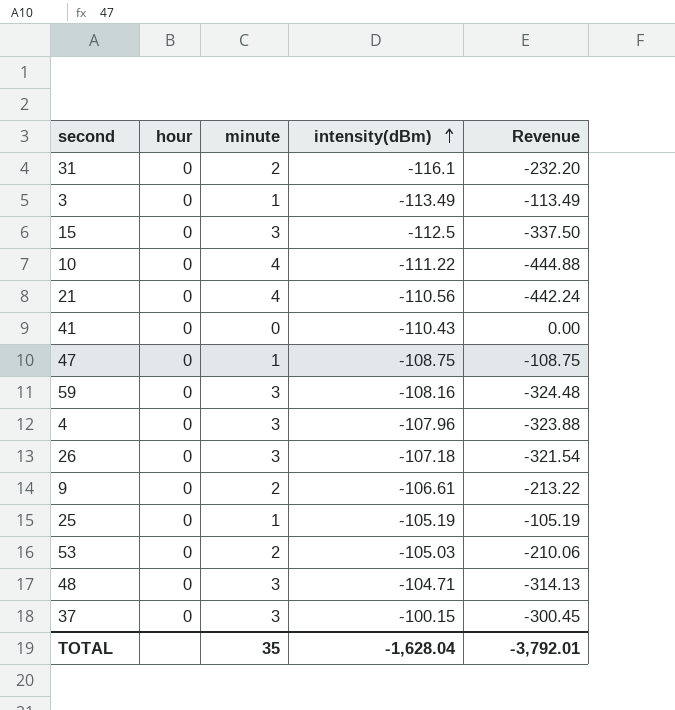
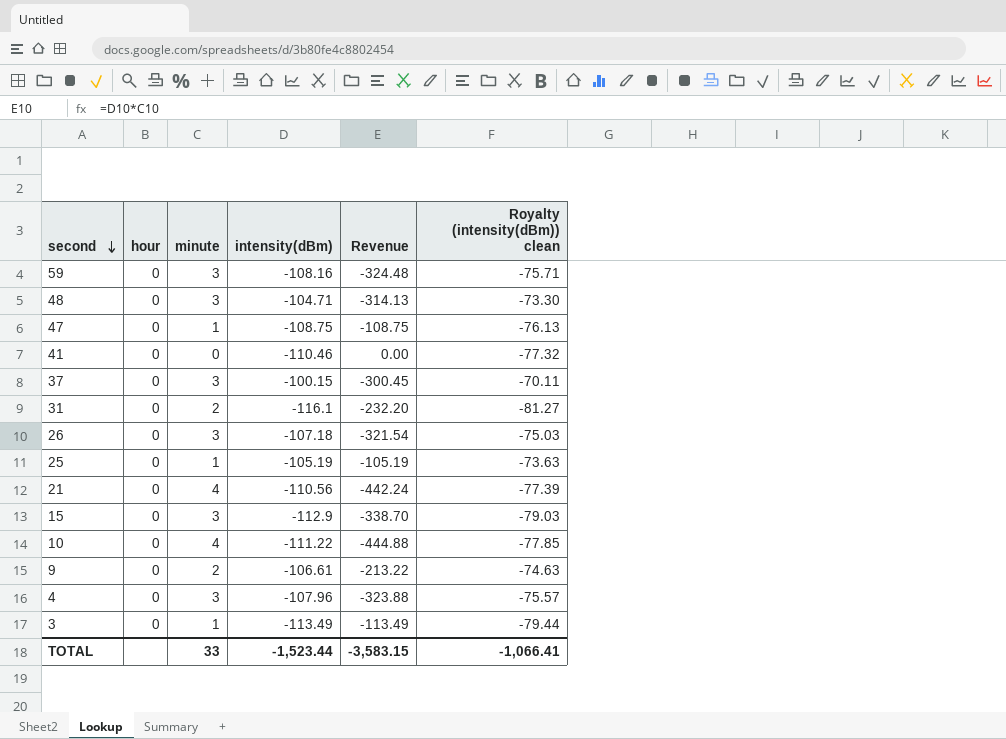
row order: intensity(dBm) ascending -> second descending
column Royalty (intensity(dBm)) clean | formula: none -> [intensity(dBm)] * 0.7
row 53: 0 | 2 | -105.03 | -210.06 -> none
41 | intensity(dBm): -110.43 -> -110.46
15 | intensity(dBm): -112.5 -> -112.9
15 | Revenue: -337.50 -> -338.70
TOTAL | minute: 35 -> 33
TOTAL | intensity(dBm): -1,628.04 -> -1,523.44
TOTAL | Revenue: -3,792.01 -> -3,583.15

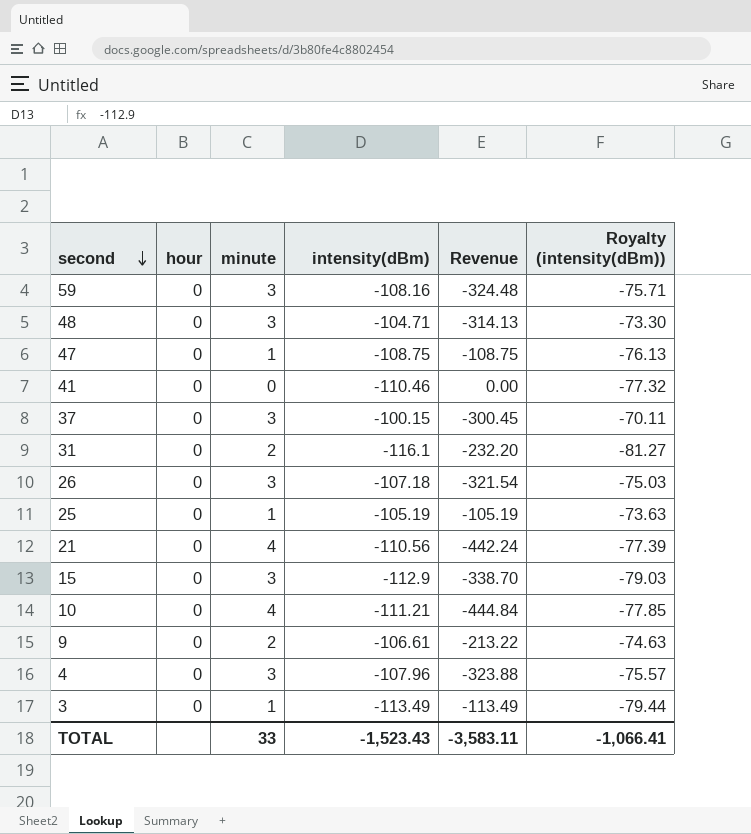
column name: Royalty (intensity(dBm)) clean -> Royalty (intensity(dBm))
10 | intensity(dBm): -111.22 -> -111.21
10 | Revenue: -444.88 -> -444.84
TOTAL | intensity(dBm): -1,523.44 -> -1,523.43
TOTAL | Revenue: -3,583.15 -> -3,583.11

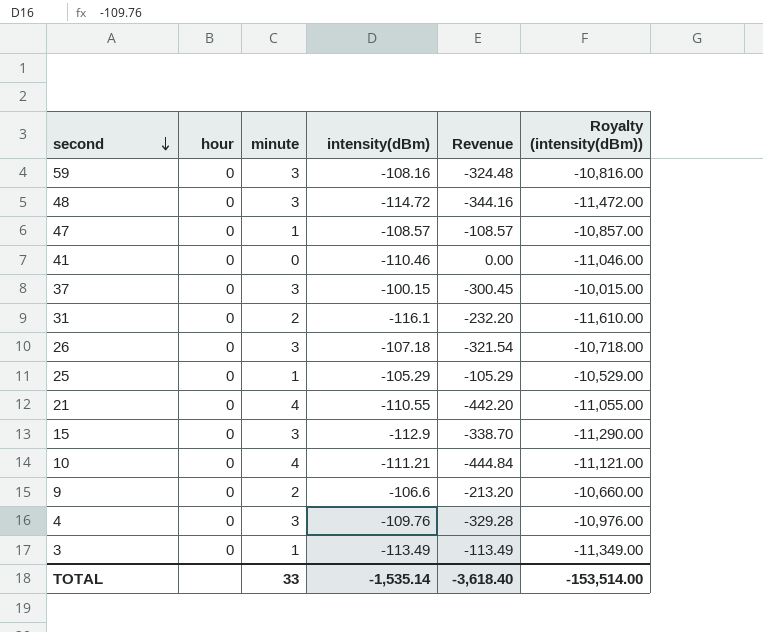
column Royalty (intensity(dBm)) | formula: [intensity(dBm)] * 0.7 -> [intensity(dBm)] * 100
48 | intensity(dBm): -104.71 -> -114.72
48 | Revenue: -314.13 -> -344.16
47 | intensity(dBm): -108.75 -> -108.57
47 | Revenue: -108.75 -> -108.57
25 | intensity(dBm): -105.19 -> -105.29
25 | Revenue: -105.19 -> -105.29
21 | intensity(dBm): -110.56 -> -110.55
21 | Revenue: -442.24 -> -442.20
9 | intensity(dBm): -106.61 -> -106.6
9 | Revenue: -213.22 -> -213.20
4 | intensity(dBm): -107.96 -> -109.76
4 | Revenue: -323.88 -> -329.28
TOTAL | intensity(dBm): -1,523.43 -> -1,535.14
TOTAL | Revenue: -3,583.11 -> -3,618.40
TOTAL | Royalty (intensity(dBm)): -1,066.41 -> -153,514.00

